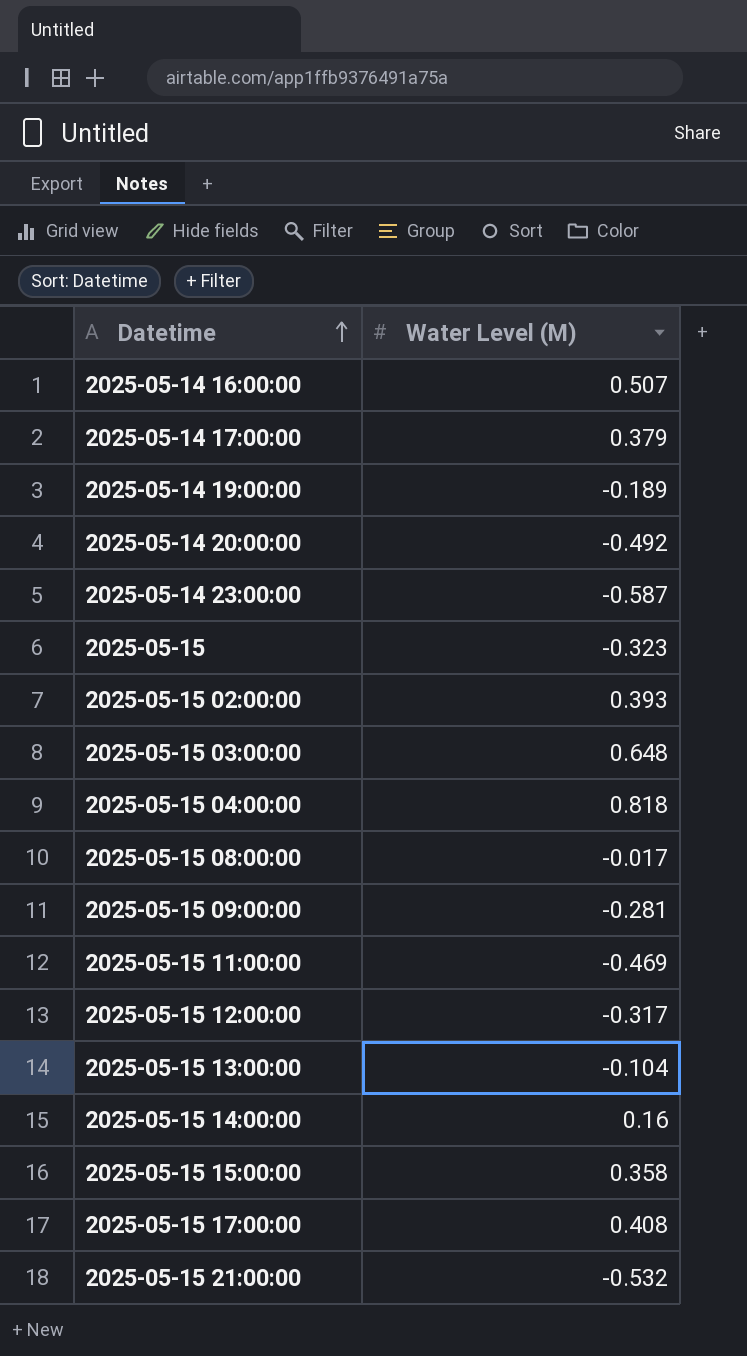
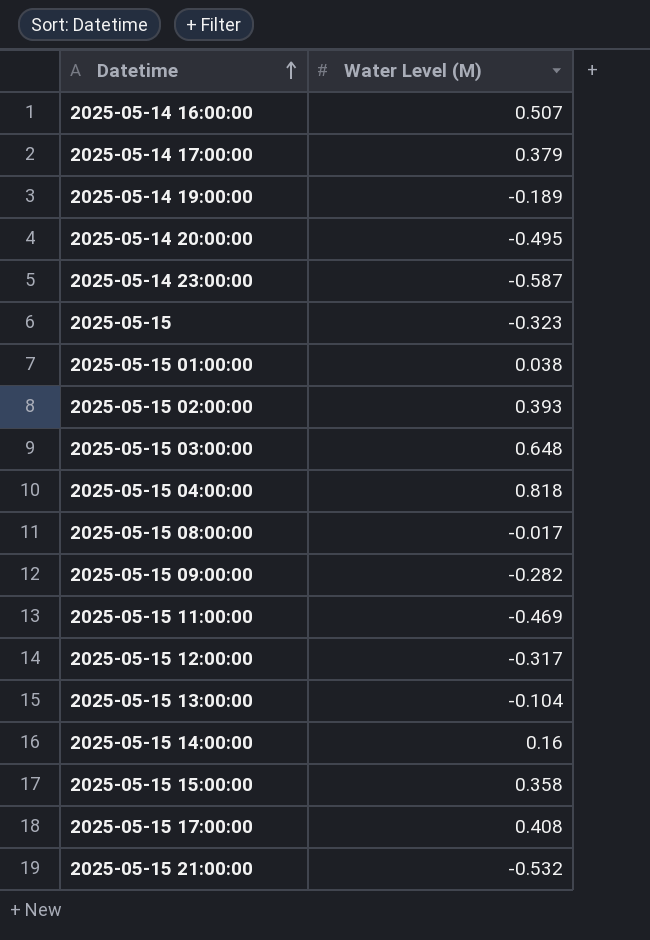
2025-05-14 20:00:00 | Water Level (M): -0.492 -> -0.495
row 2025-05-15 01:00:00: none -> 0.038
2025-05-15 09:00:00 | Water Level (M): -0.281 -> -0.282

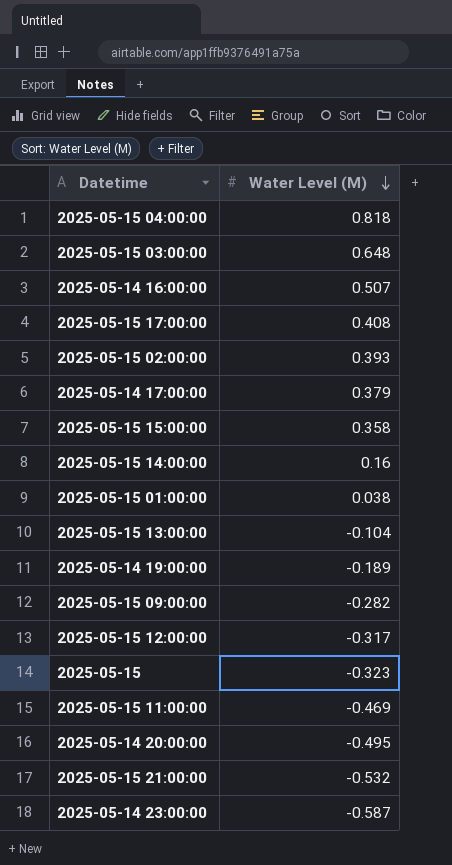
row order: Datetime ascending -> Water Level (M) descending
row 2025-05-15 08:00:00: -0.017 -> none

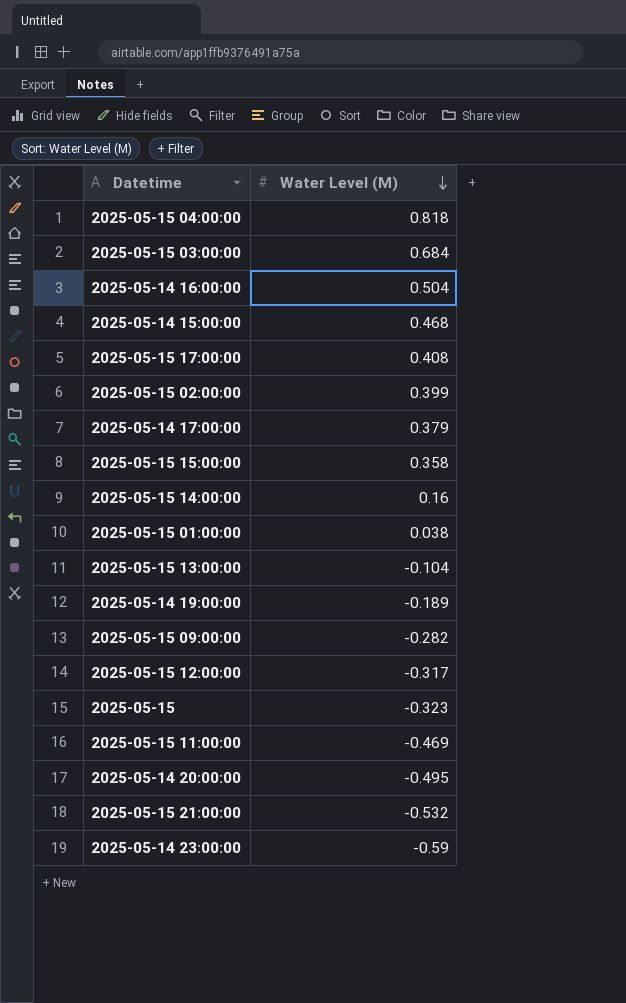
2025-05-15 03:00:00 | Water Level (M): 0.648 -> 0.684
2025-05-14 16:00:00 | Water Level (M): 0.507 -> 0.504
row 2025-05-14 15:00:00: none -> 0.468
2025-05-15 02:00:00 | Water Level (M): 0.393 -> 0.399
2025-05-14 23:00:00 | Water Level (M): -0.587 -> -0.59

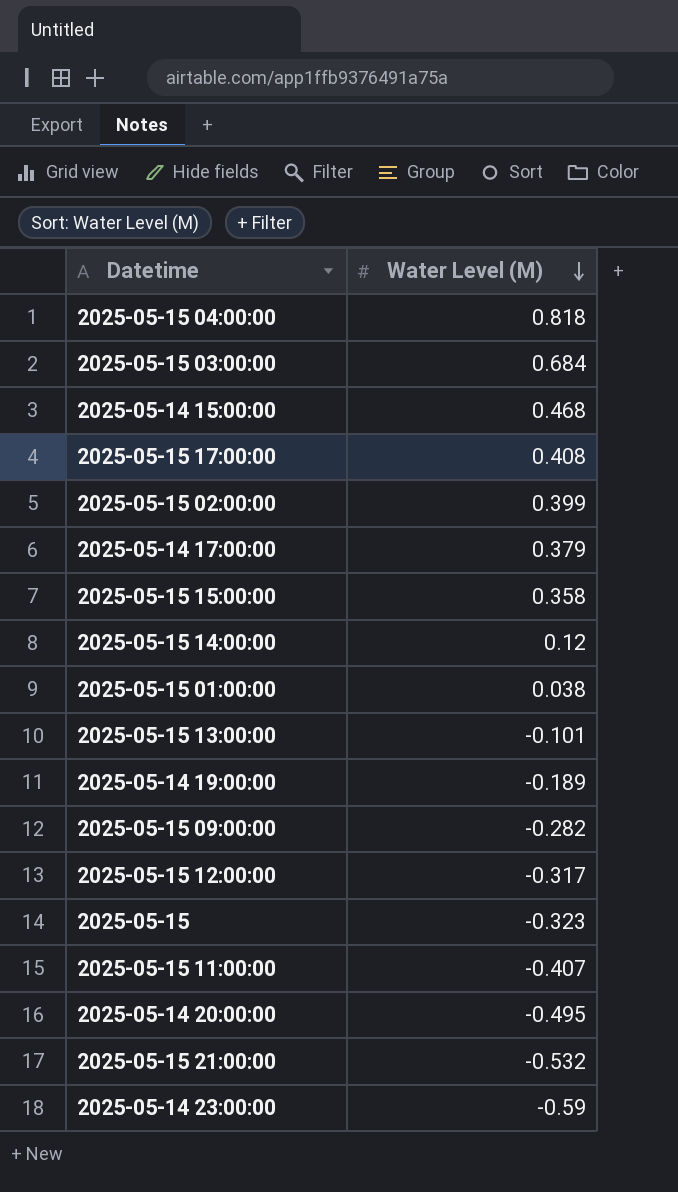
row 2025-05-14 16:00:00: 0.504 -> none
2025-05-15 14:00:00 | Water Level (M): 0.16 -> 0.12
2025-05-15 13:00:00 | Water Level (M): -0.104 -> -0.101
2025-05-15 11:00:00 | Water Level (M): -0.469 -> -0.407

